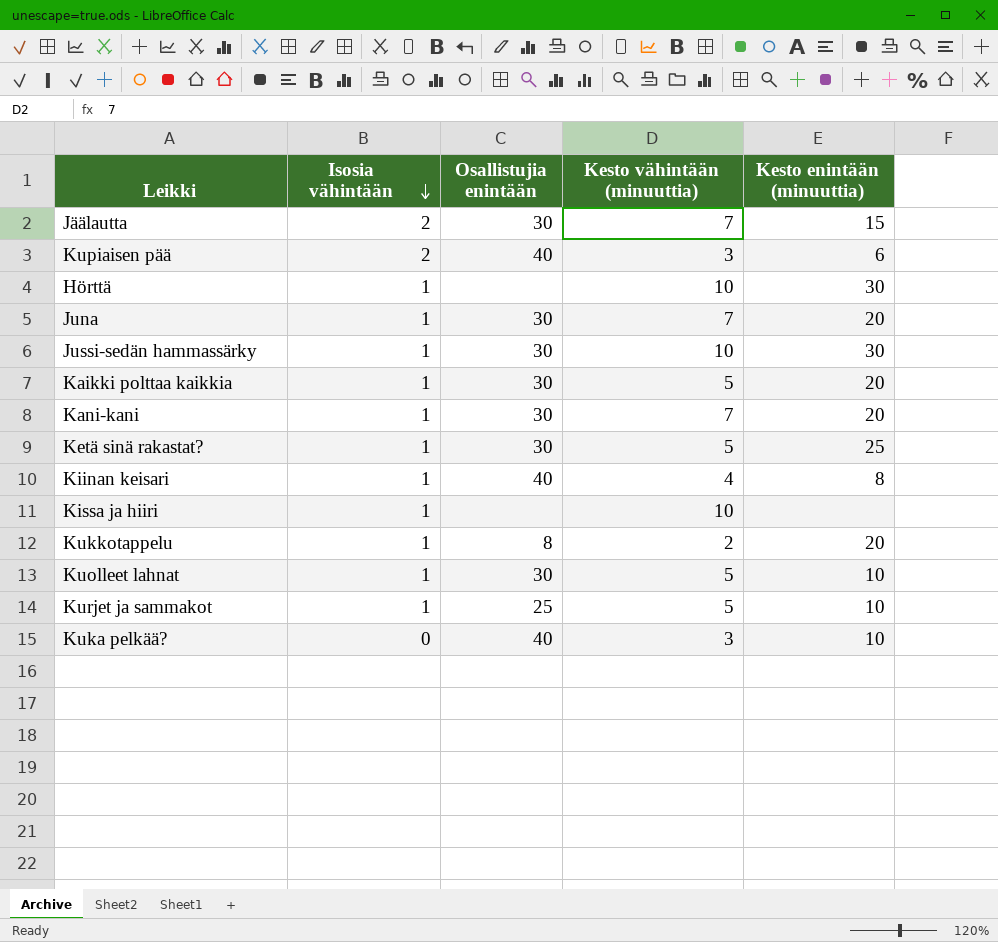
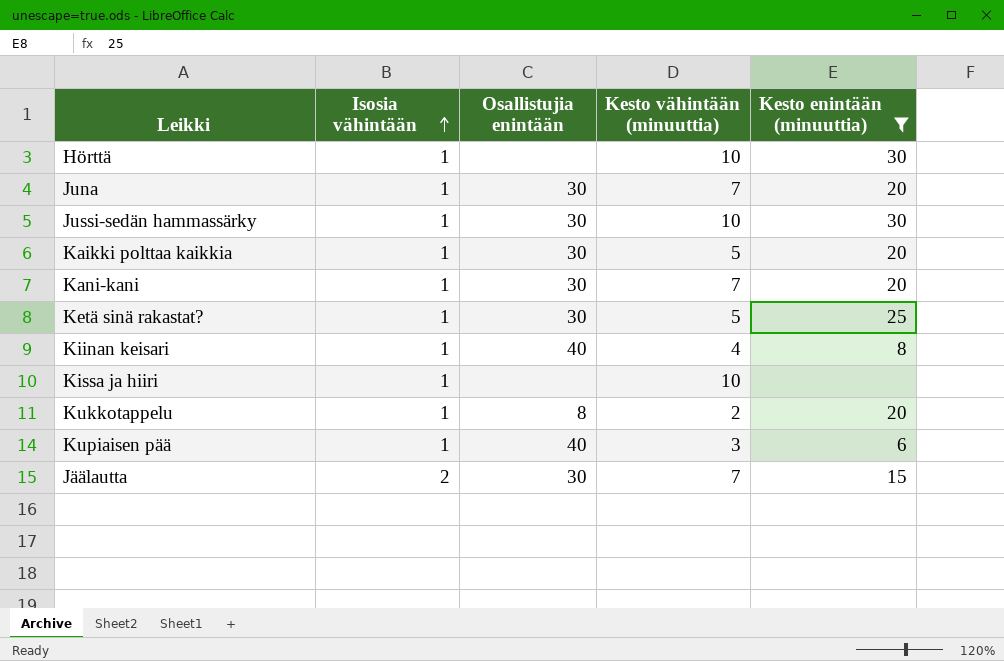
filter: none -> Kesto enintään (minuuttia) != 10
row order: Isosia vähintään descending -> Isosia vähintään ascending
Kupiaisen pää | Isosia vähintään: 2 -> 1

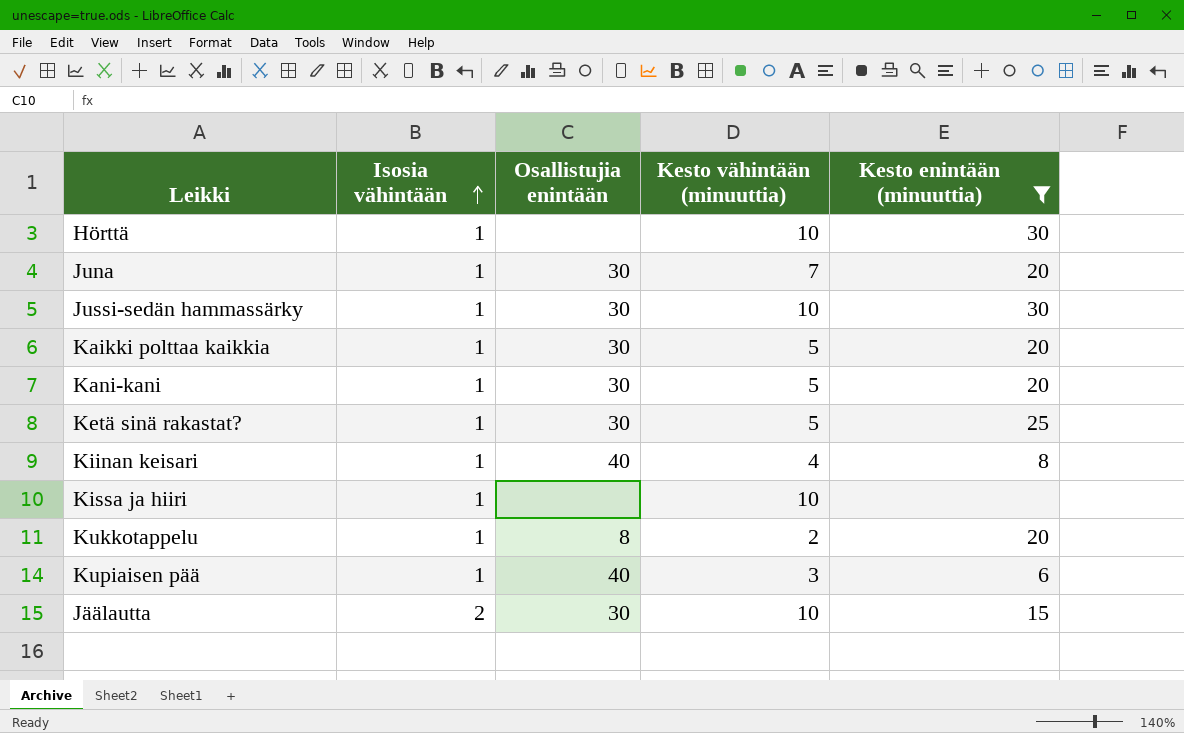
Kani-kani | Kesto vähintään (minuuttia): 7 -> 5
Jäälautta | Kesto vähintään (minuuttia): 7 -> 10

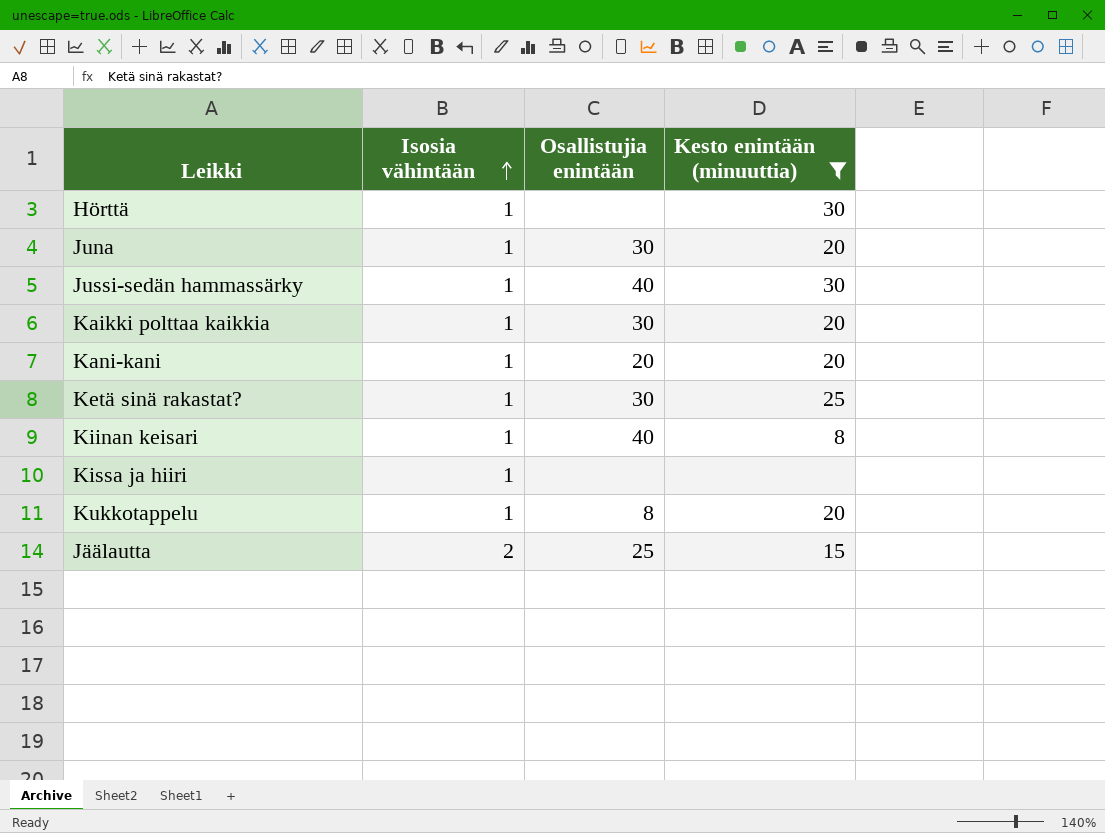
column Kesto vähintään (minuuttia) | position: 4 -> none
row Kupiaisen pää: 1 | 40 | 3 | 6 -> none
Jussi-sedän hammassärky | Osallistujia enintään: 30 -> 40
Kani-kani | Osallistujia enintään: 30 -> 20
Jäälautta | Osallistujia enintään: 30 -> 25

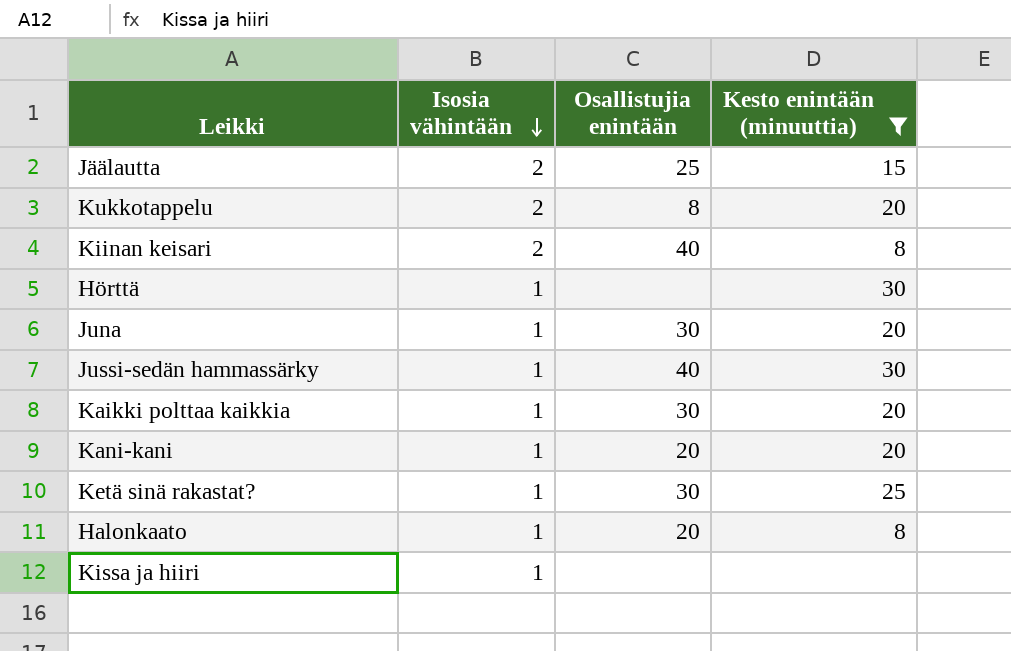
row order: Isosia vähintään ascending -> Isosia vähintään descending
Kukkotappelu | Isosia vähintään: 1 -> 2
Kiinan keisari | Isosia vähintään: 1 -> 2
row Halonkaato: none -> 1 | 20 | 8

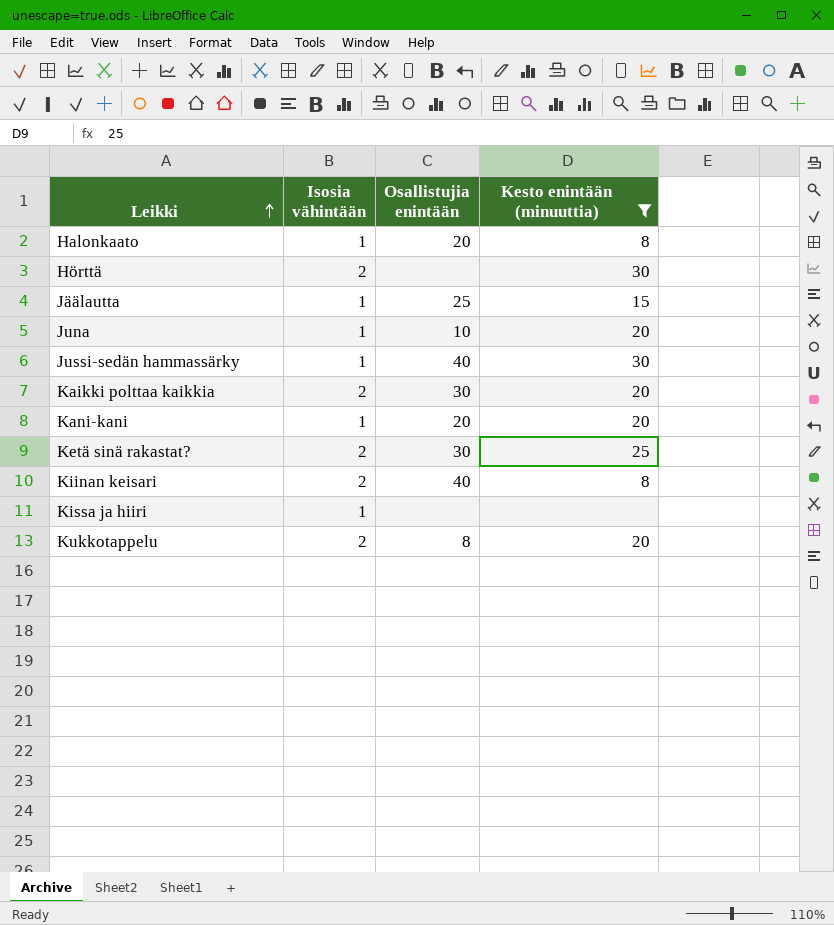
row order: Isosia vähintään descending -> Leikki ascending
Hörttä | Isosia vähintään: 1 -> 2
Jäälautta | Isosia vähintään: 2 -> 1
Juna | Osallistujia enintään: 30 -> 10
Kaikki polttaa kaikkia | Isosia vähintään: 1 -> 2
Ketä sinä rakastat? | Isosia vähintään: 1 -> 2

